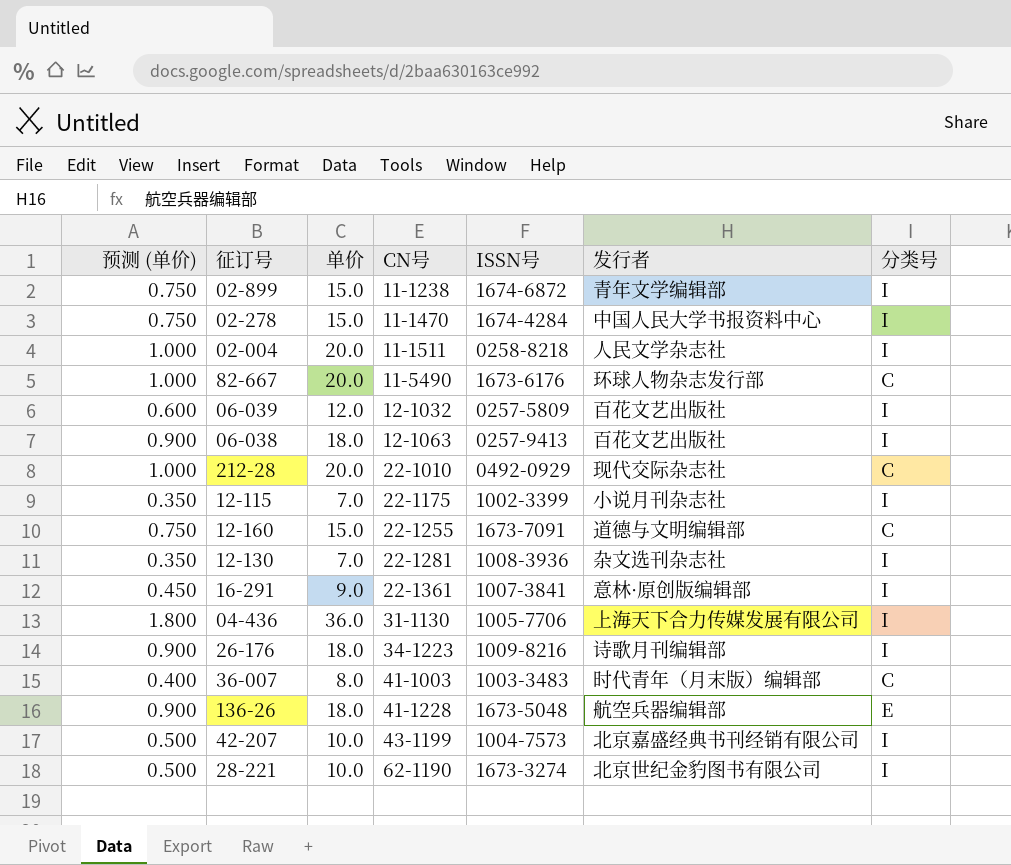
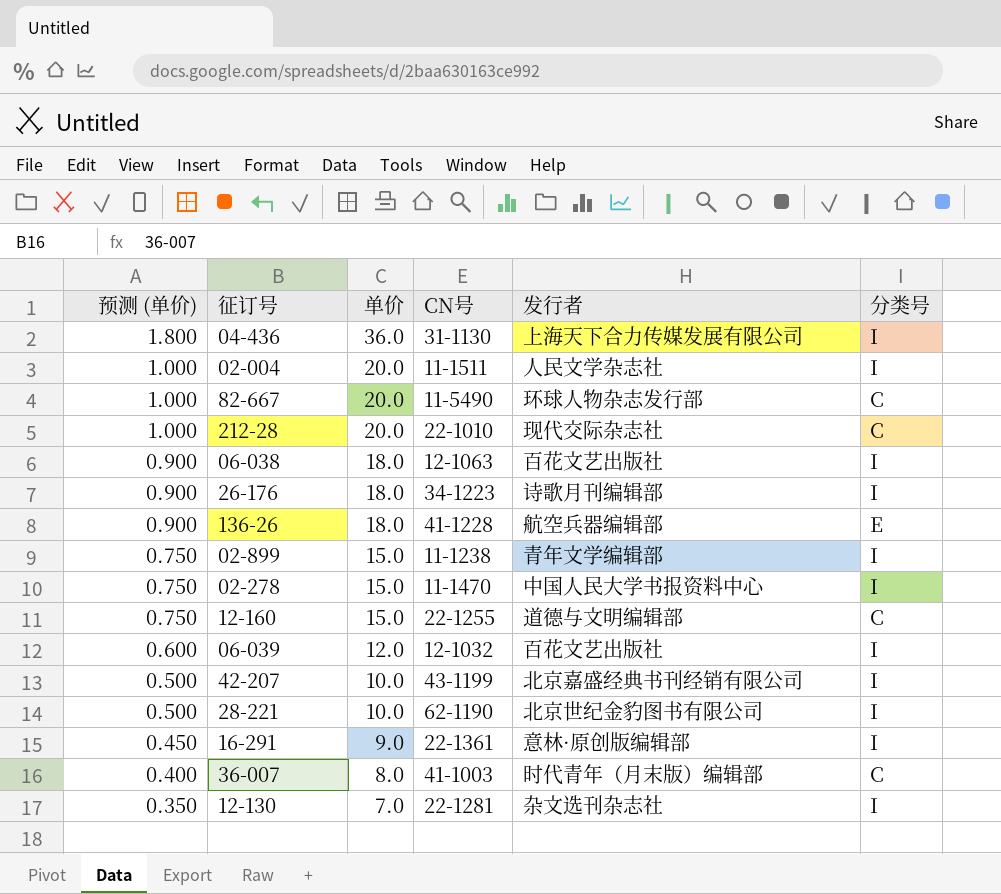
row order: CN号 ascending -> 预测 (单价) descending
column ISSN号 | position: 5 -> none
row 12-115: 0.350 | 7.0 | 22-1175 | 1002-3399 | 小说月刊杂志社 | I -> none

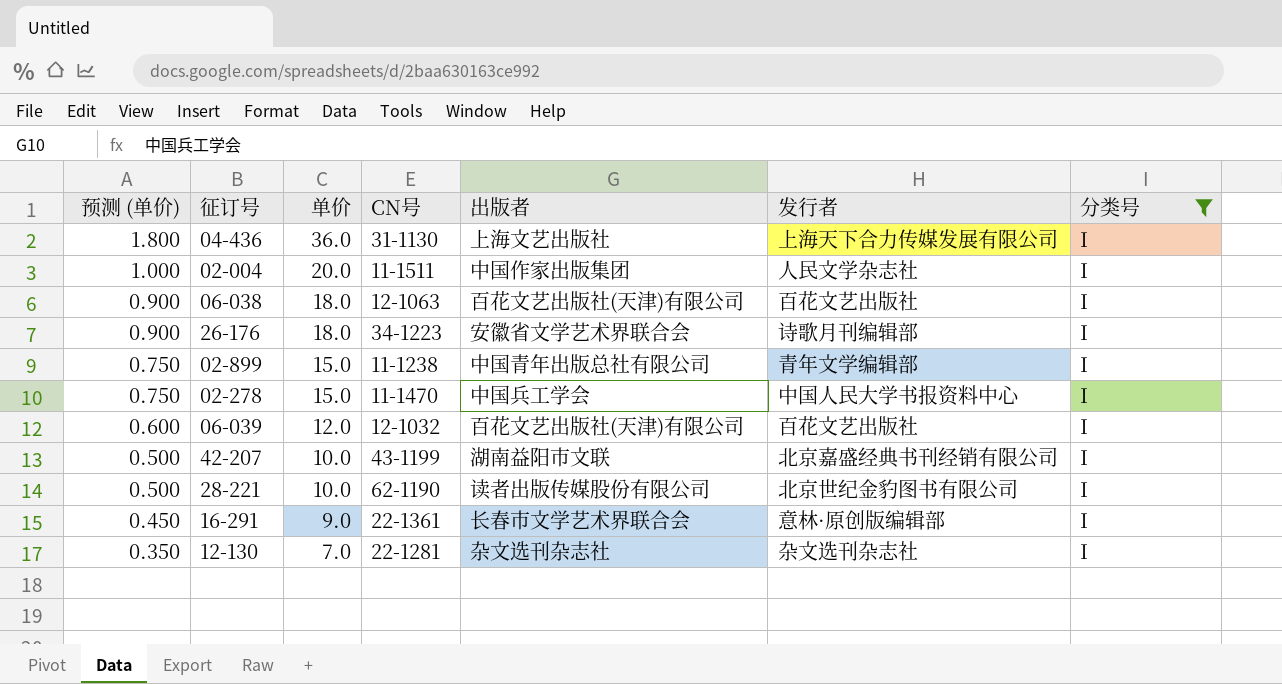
filter: none -> 分类号 = I
column 出版者 | position: none -> 5

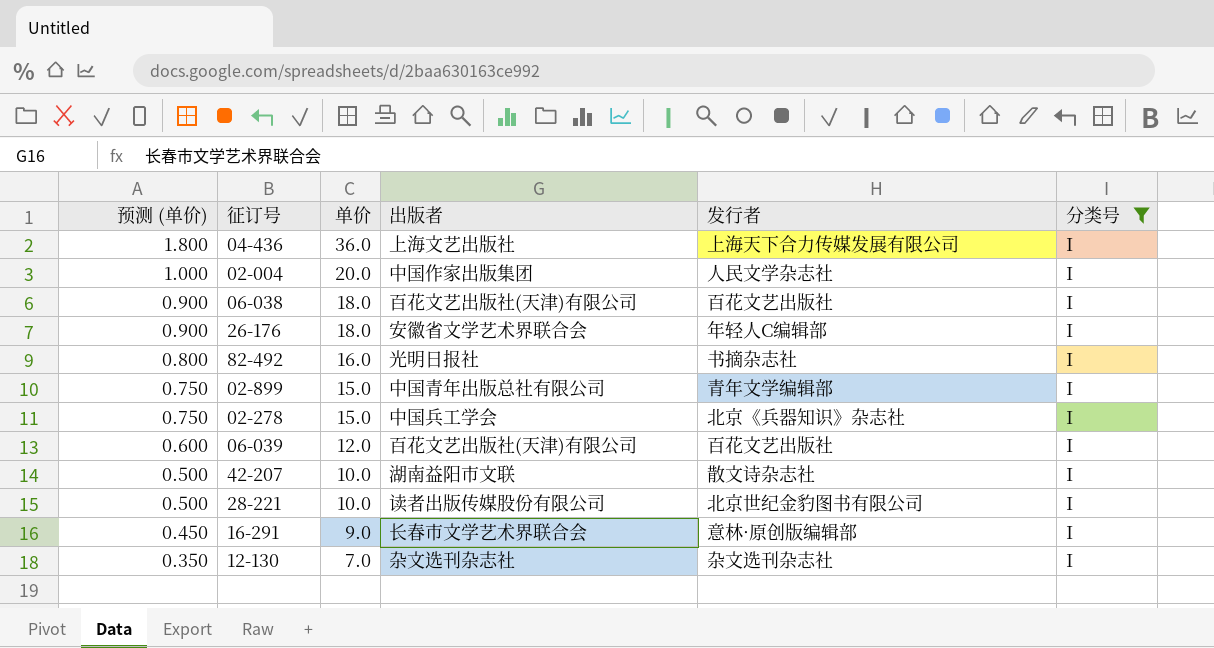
column CN号 | position: 4 -> none
26-176 | 发行者: 诗歌月刊编辑部 -> 年轻人C编辑部
row 82-492: none -> 0.800 | 16.0 | 光明日报社 | 书摘杂志社 | I
02-278 | 发行者: 中国人民大学书报资料中心 -> 北京《兵器知识》杂志社
42-207 | 发行者: 北京嘉盛经典书刊经销有限公司 -> 散文诗杂志社

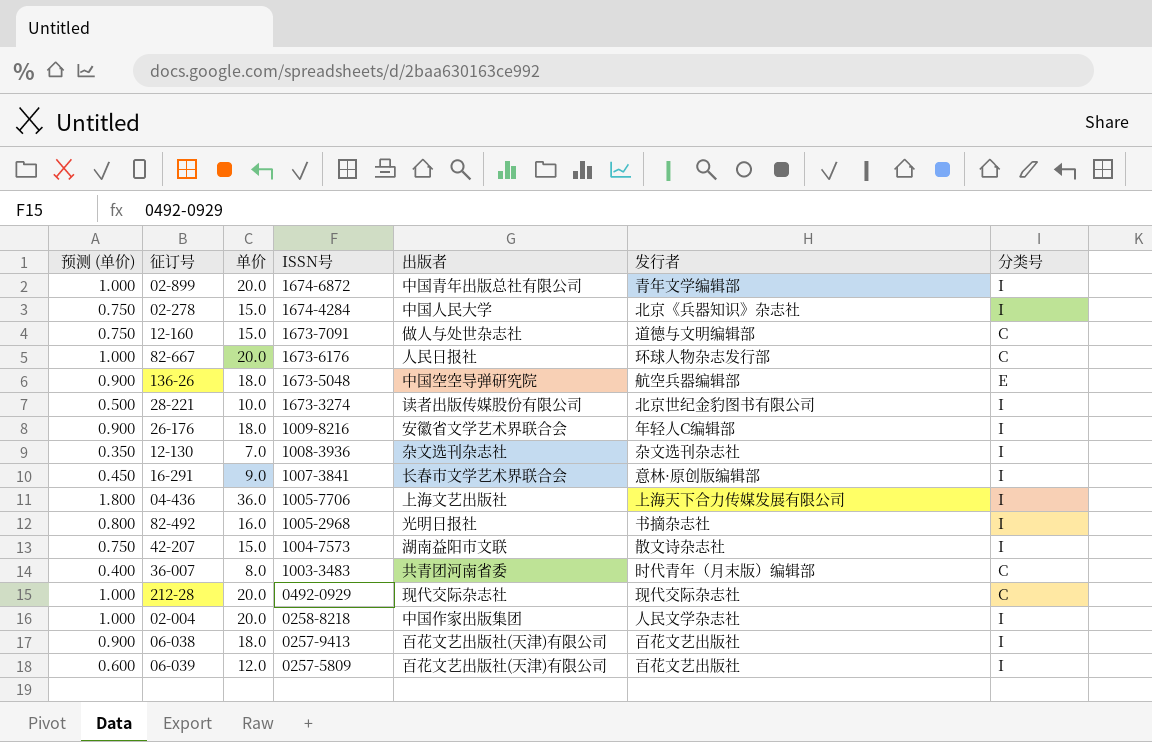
filter: 分类号 = I -> none
row order: 预测 (单价) descending -> ISSN号 descending
column ISSN号 | position: none -> 4
02-899 | 预测 (单价): 0.750 -> 1.000
02-899 | 单价: 15.0 -> 20.0
02-278 | 出版者: 中国兵工学会 -> 中国人民大学
42-207 | 预测 (单价): 0.500 -> 0.750
42-207 | 单价: 10.0 -> 15.0

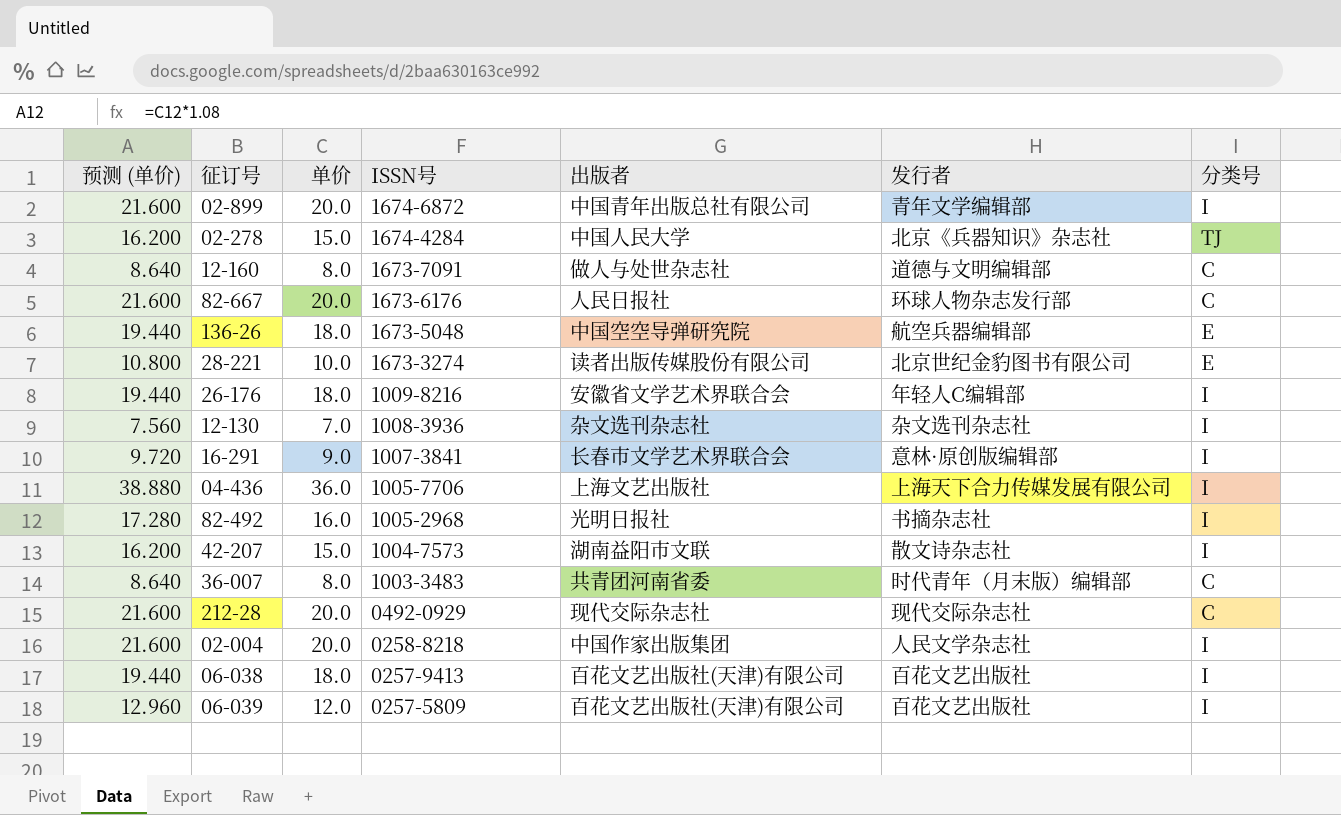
column 预测 (单价) | formula: [单价] * 0.05 -> [单价] * 1.08
02-278 | 分类号: I -> TJ
12-160 | 单价: 15.0 -> 8.0
28-221 | 分类号: I -> E

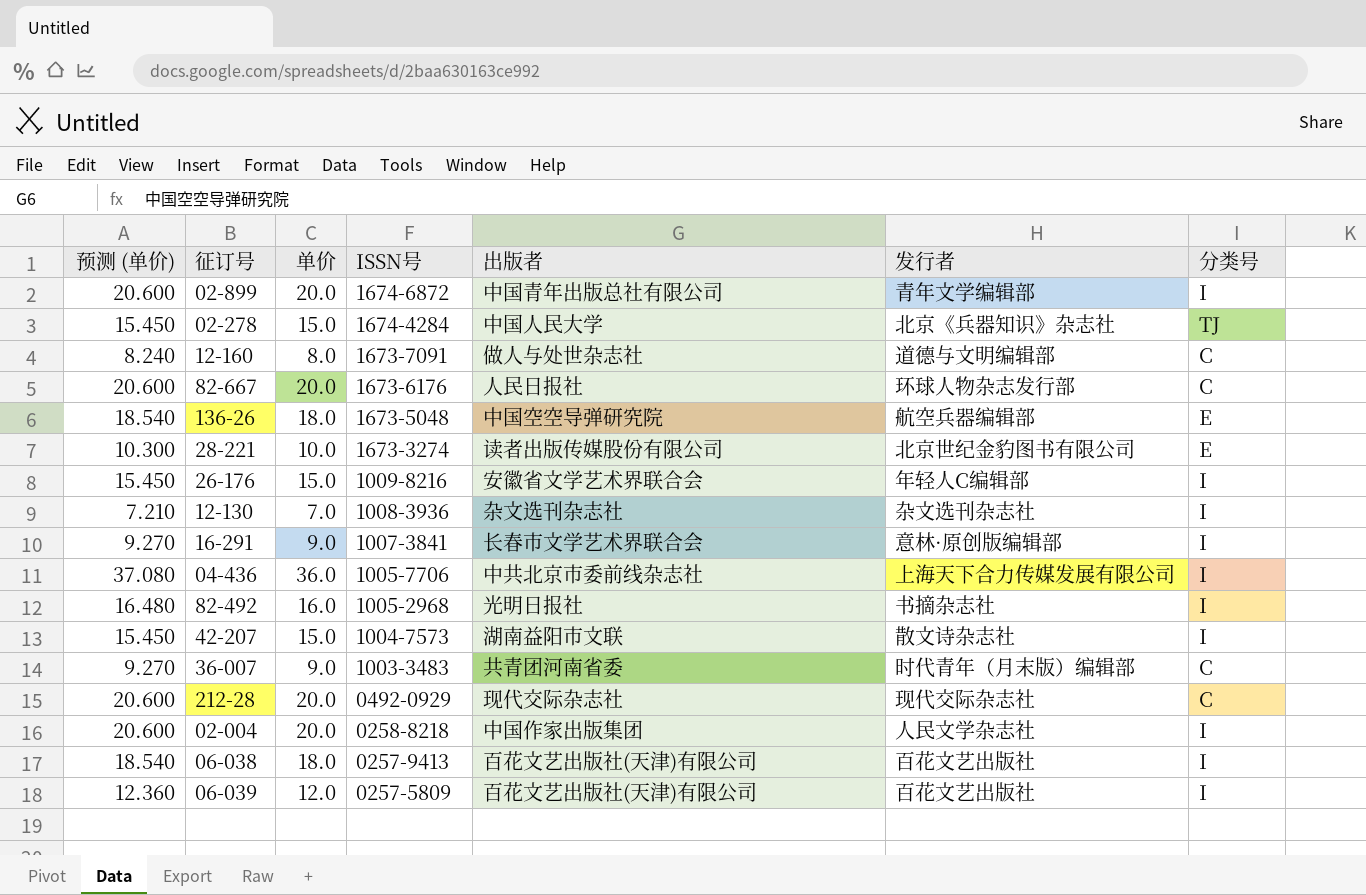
column 预测 (单价) | formula: [单价] * 1.08 -> [单价] * 1.03
26-176 | 单价: 18.0 -> 15.0
04-436 | 出版者: 上海文艺出版社 -> 中共北京市委前线杂志社
36-007 | 单价: 8.0 -> 9.0

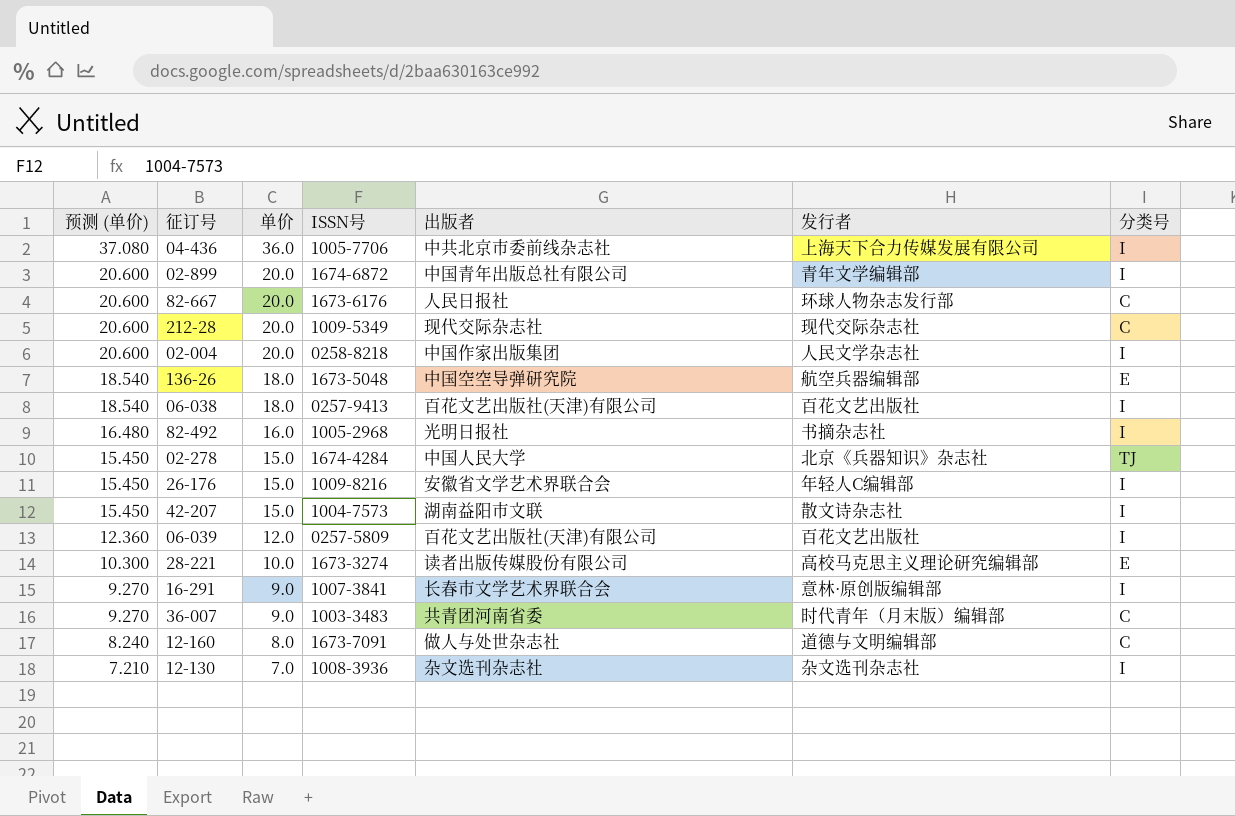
row order: ISSN号 descending -> 预测 (单价) descending
212-28 | ISSN号: 0492-0929 -> 1009-5349
28-221 | 发行者: 北京世纪金豹图书有限公司 -> 高校马克思主义理论研究编辑部

